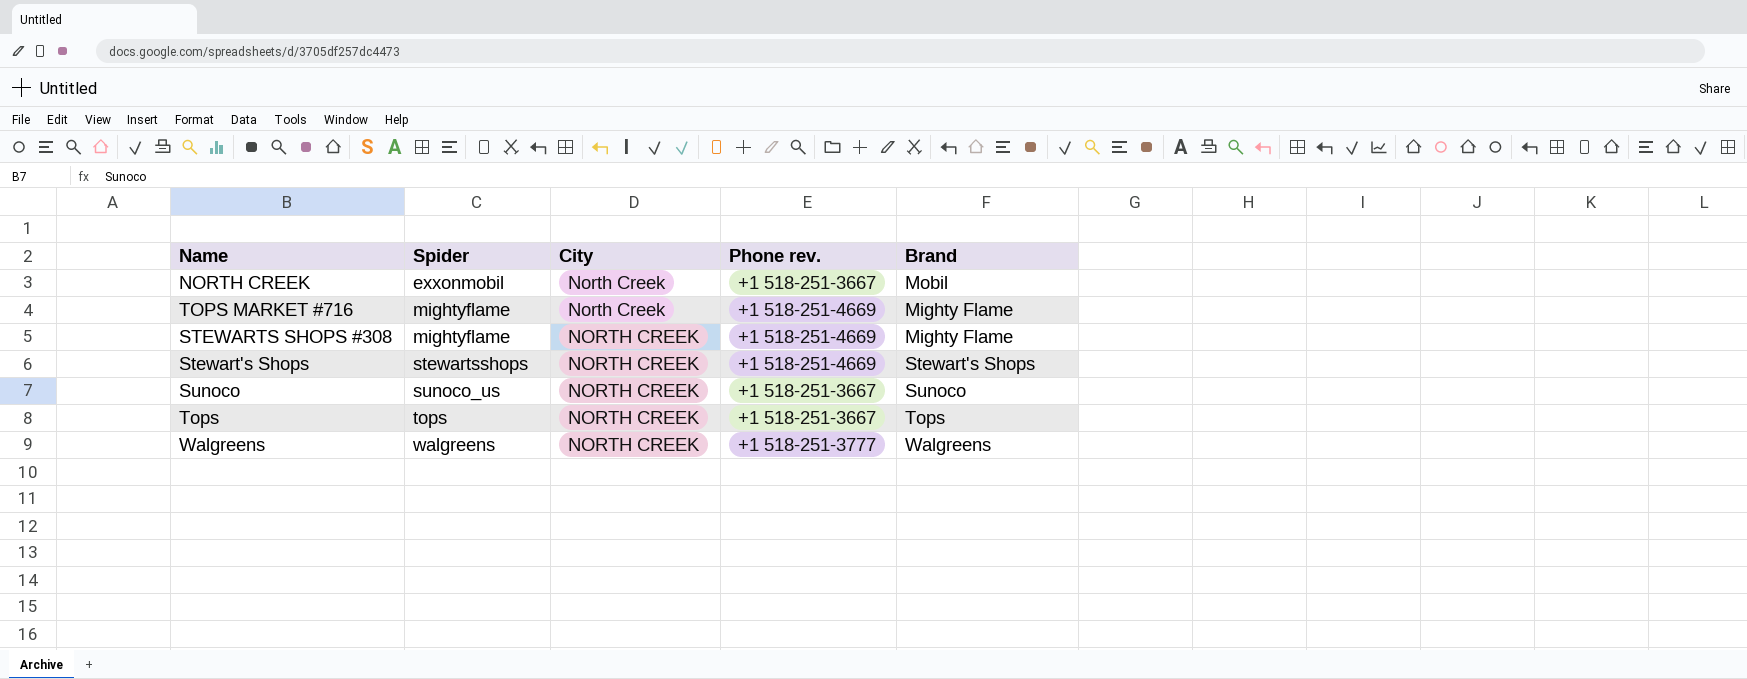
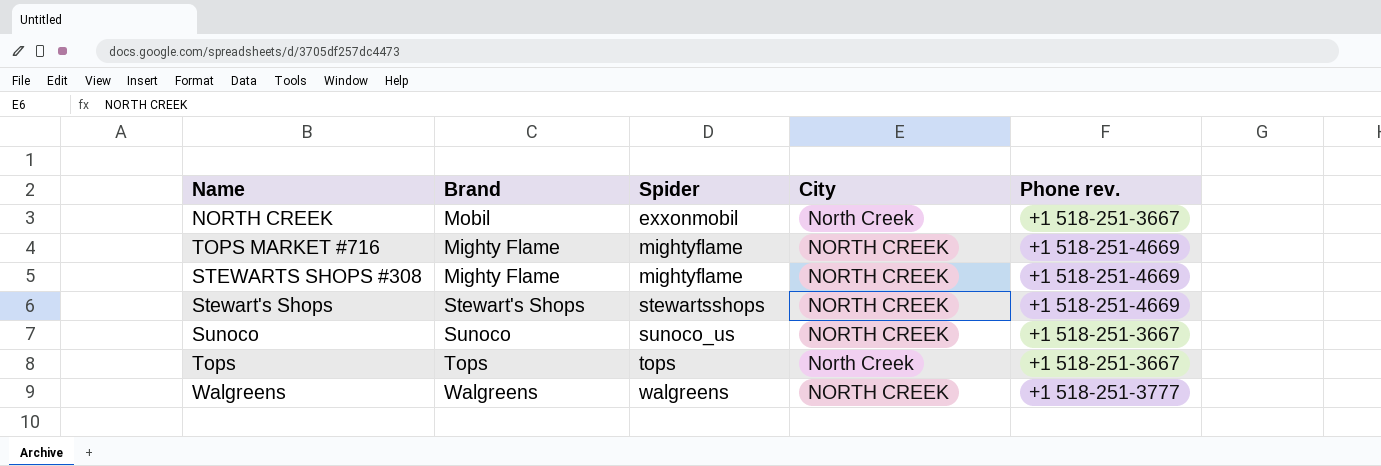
column Brand | position: 5 -> 2
TOPS MARKET #716 | City: North Creek -> NORTH CREEK
Tops | City: NORTH CREEK -> North Creek

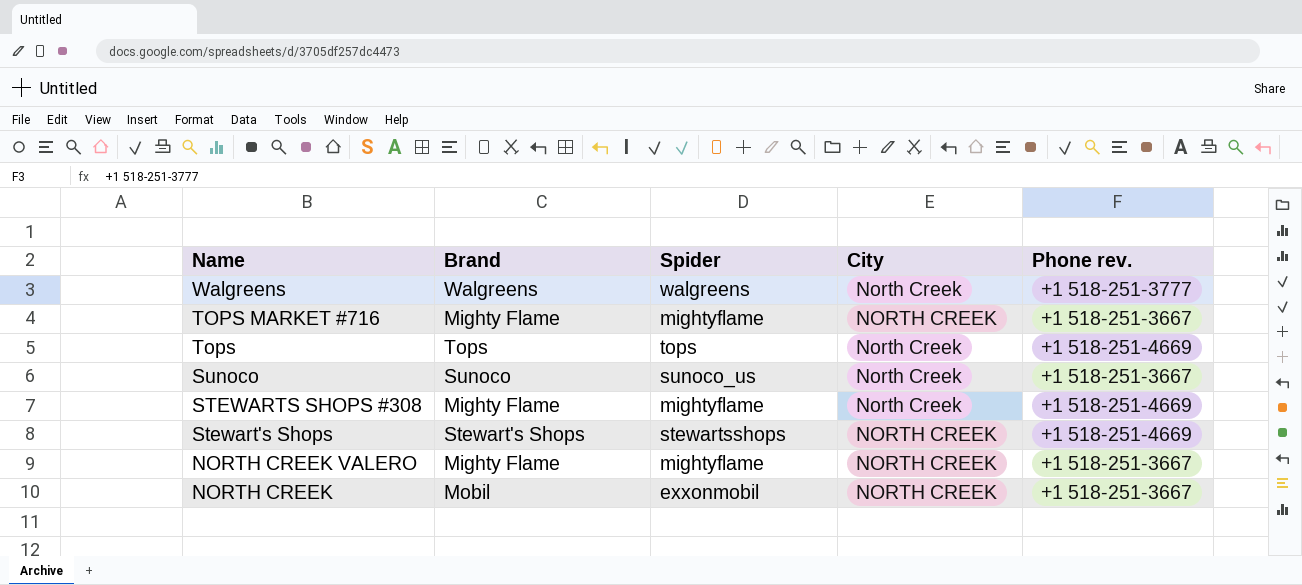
row order: Spider ascending -> Name descending
Walgreens | City: NORTH CREEK -> North Creek
TOPS MARKET #716 | Phone rev.: +1 518-251-4669 -> +1 518-251-3667
Tops | Phone rev.: +1 518-251-3667 -> +1 518-251-4669
Sunoco | City: NORTH CREEK -> North Creek
STEWARTS SHOPS #308 | City: NORTH CREEK -> North Creek
row NORTH CREEK VALERO: none -> Mighty Flame | mightyflame | NORTH CREEK | +1 518-251-3667
NORTH CREEK | City: North Creek -> NORTH CREEK

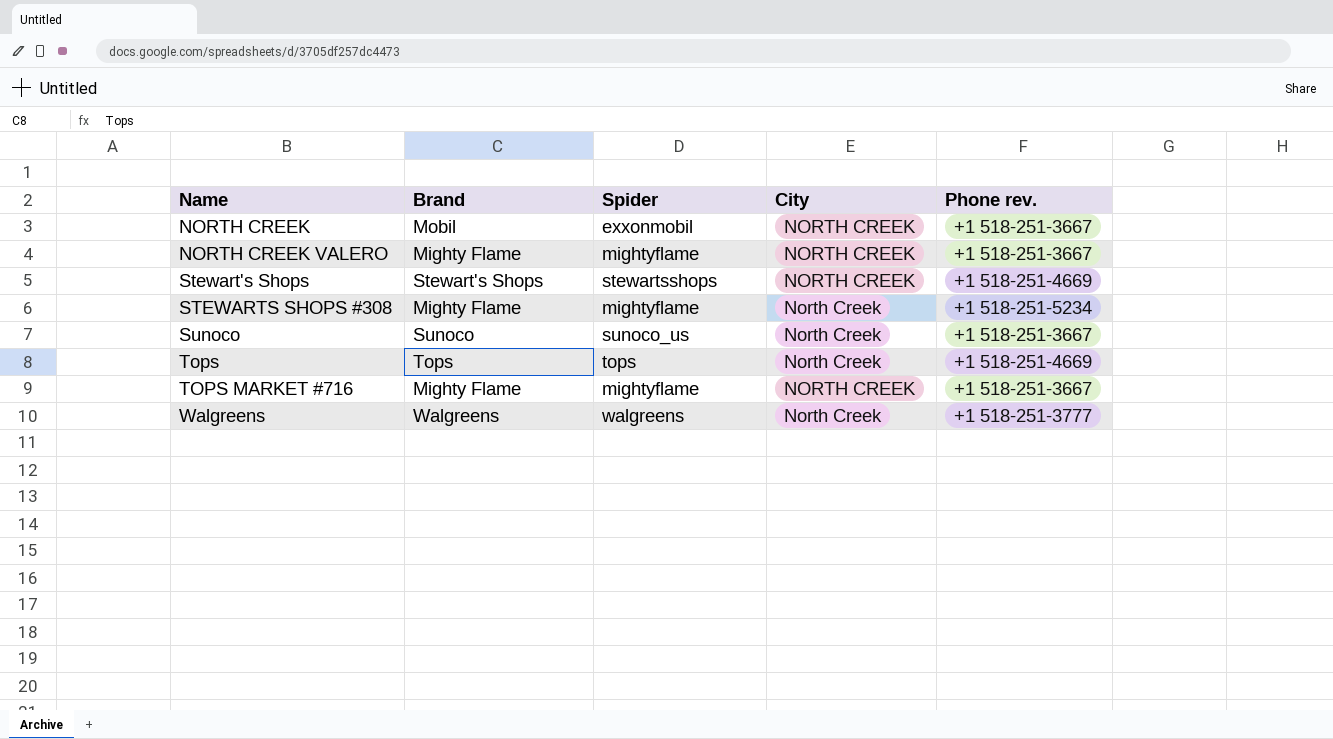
row order: Name descending -> Name ascending
STEWARTS SHOPS #308 | Phone rev.: +1 518-251-4669 -> +1 518-251-5234

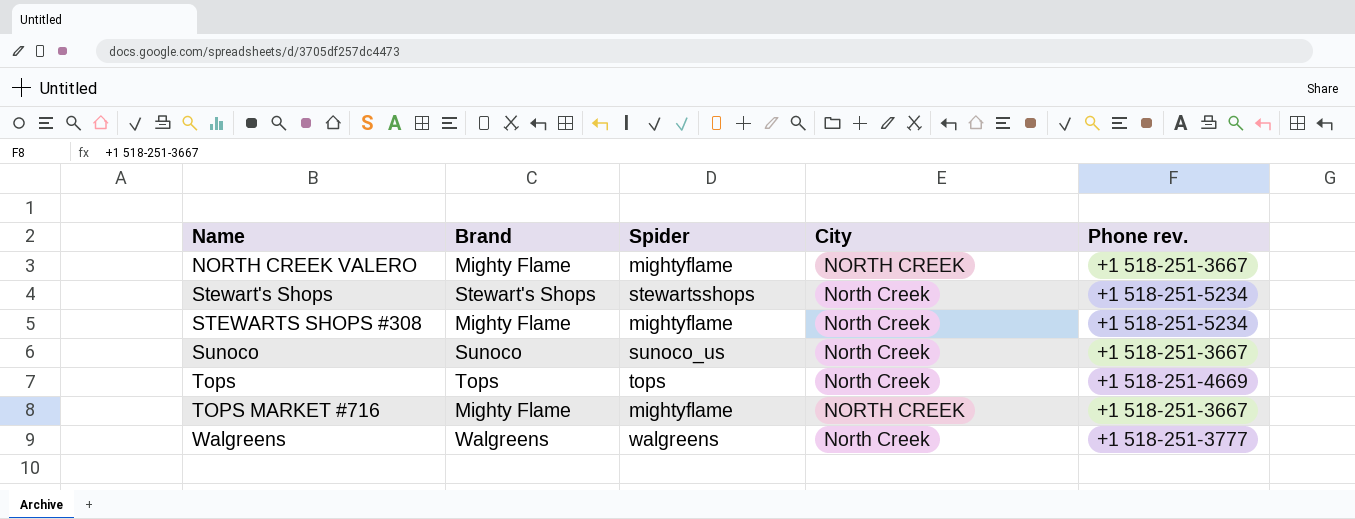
row NORTH CREEK: Mobil | exxonmobil | NORTH CREEK | +1 518-251-3667 -> none
Stewart's Shops | City: NORTH CREEK -> North Creek
Stewart's Shops | Phone rev.: +1 518-251-4669 -> +1 518-251-5234

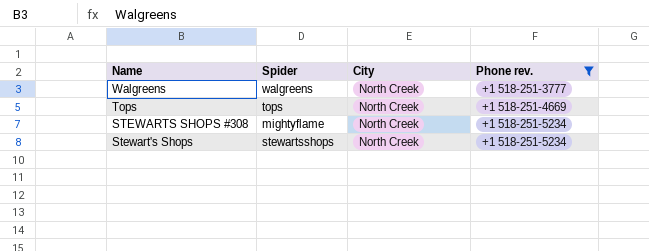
filter: none -> Phone rev. != +1 518-251-3667
row order: Name ascending -> Name descending
column Brand | position: 2 -> none

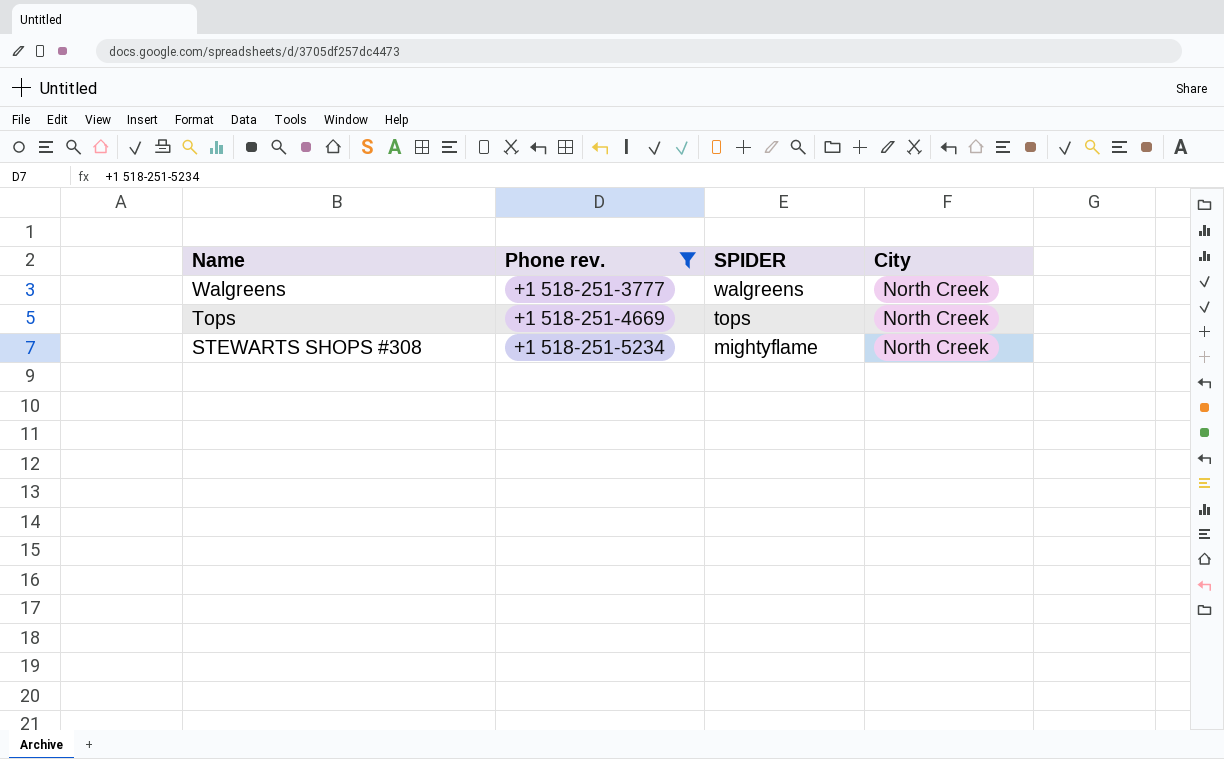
column Phone rev. | position: 4 -> 2
column name: Spider -> SPIDER
row Stewart's Shops: stewartsshops | North Creek | +1 518-251-5234 -> none

